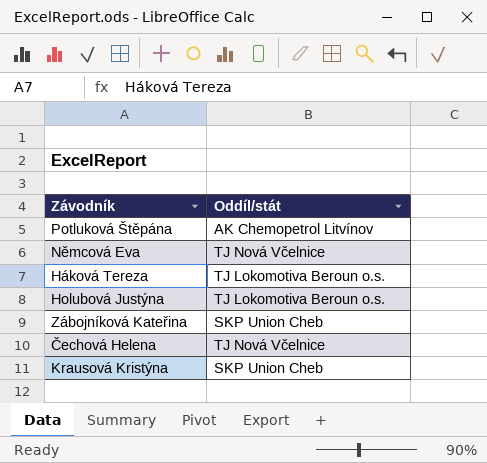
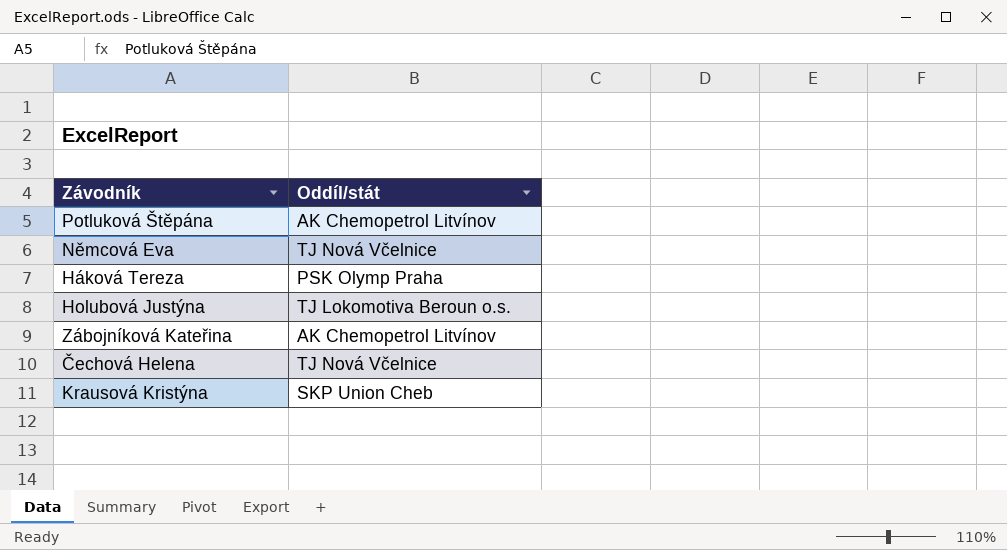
Háková Tereza | Oddíl/stát: TJ Lokomotiva Beroun o.s. -> PSK Olymp Praha
Zábojníková Kateřina | Oddíl/stát: SKP Union Cheb -> AK Chemopetrol Litvínov

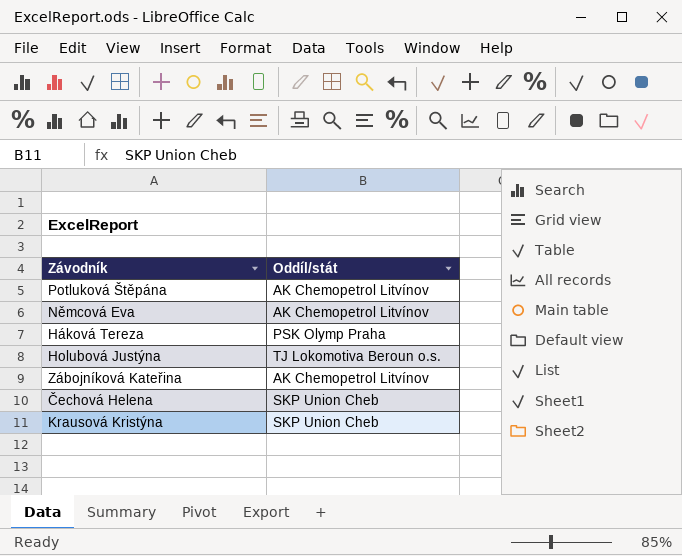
Němcová Eva | Oddíl/stát: TJ Nová Včelnice -> AK Chemopetrol Litvínov
Čechová Helena | Oddíl/stát: TJ Nová Včelnice -> SKP Union Cheb

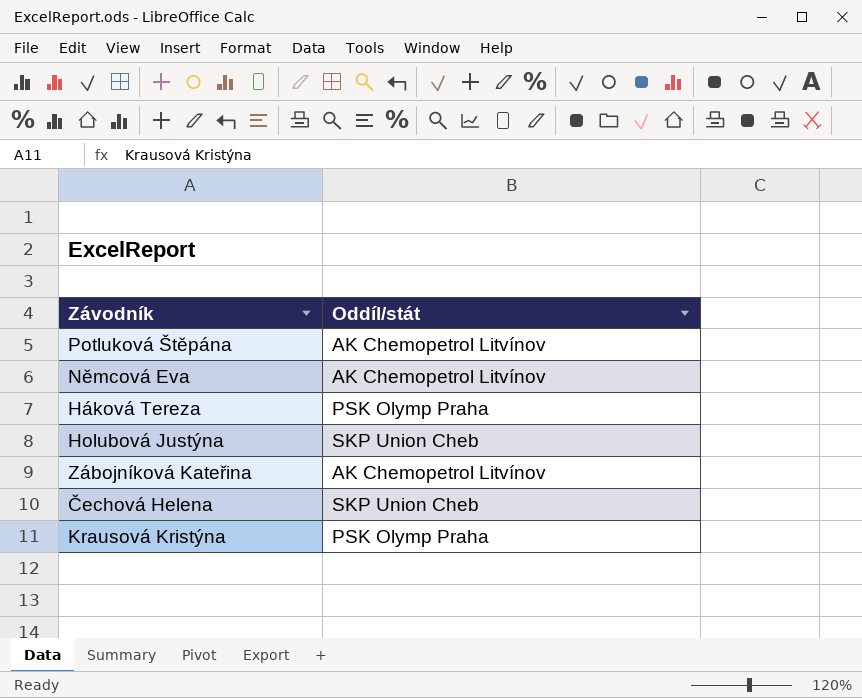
Holubová Justýna | Oddíl/stát: TJ Lokomotiva Beroun o.s. -> SKP Union Cheb
Krausová Kristýna | Oddíl/stát: SKP Union Cheb -> PSK Olymp Praha

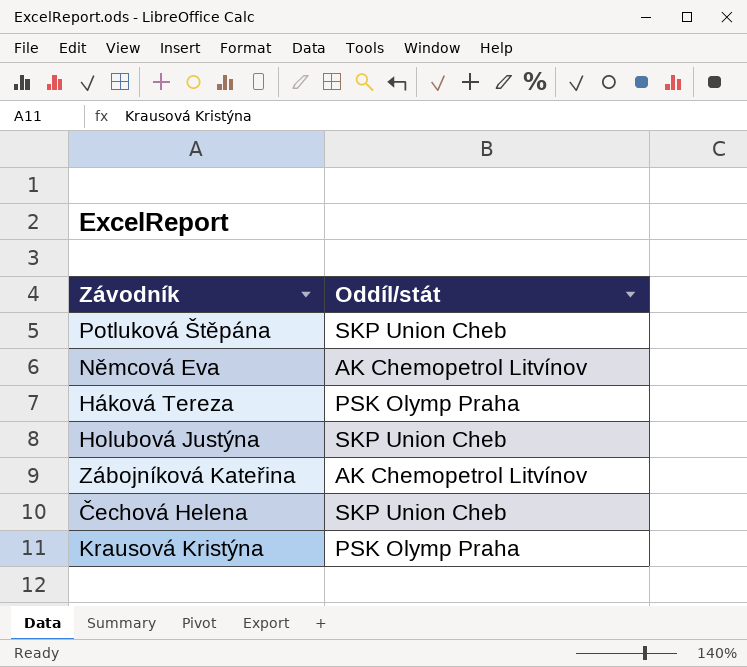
Potluková Štěpána | Oddíl/stát: AK Chemopetrol Litvínov -> SKP Union Cheb

